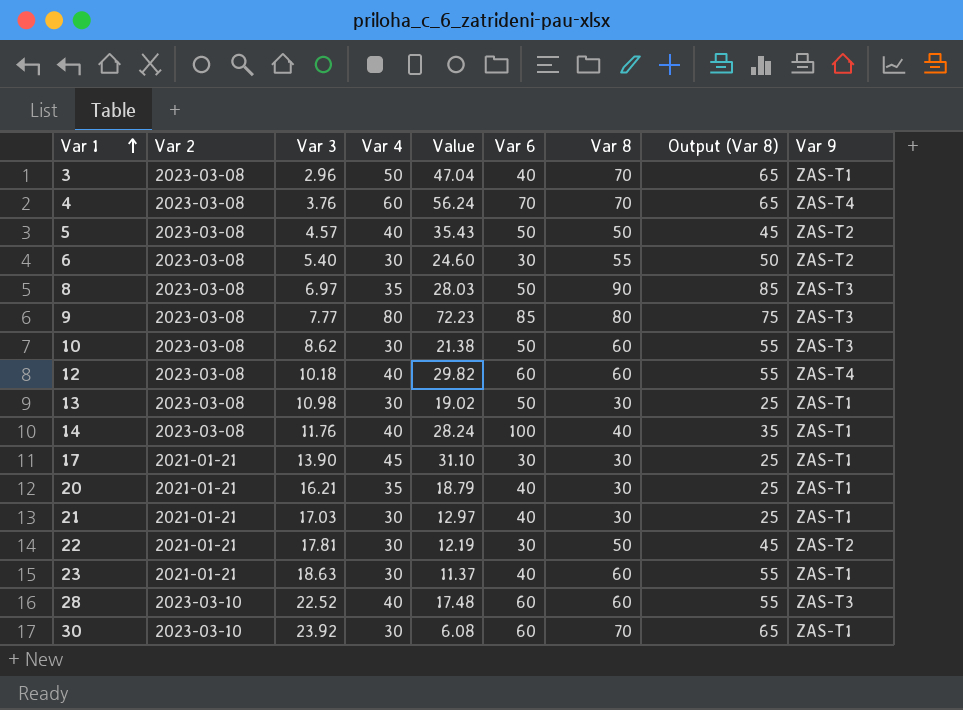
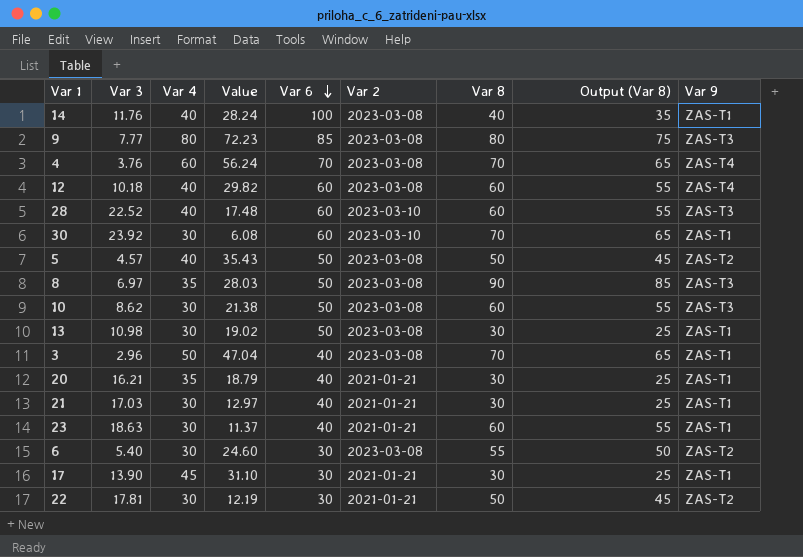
row order: Var 1 ascending -> Var 6 descending
column Var 2 | position: 2 -> 6

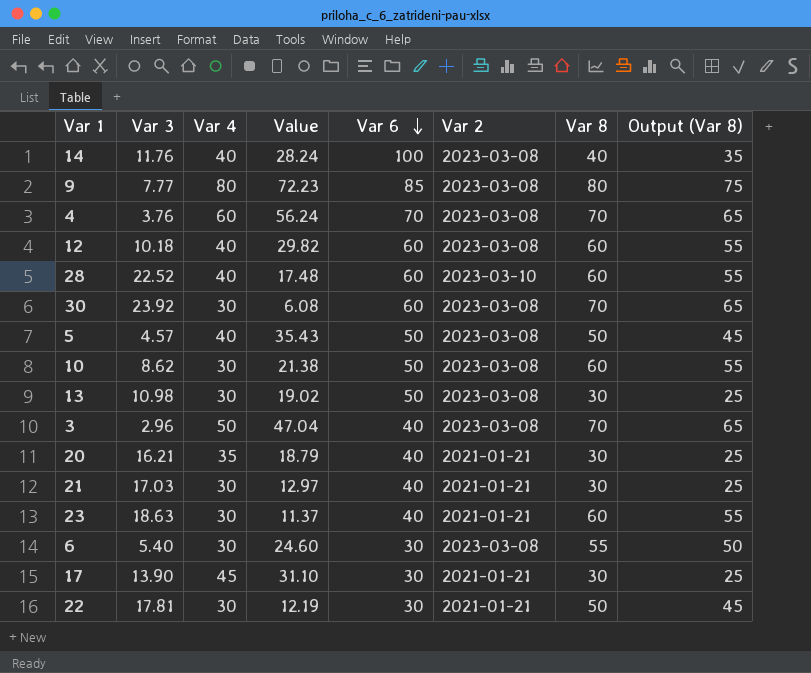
column Var 9 | position: 9 -> none
row 8: 6.97 | 35 | 28.03 | 50 | 2023-03-08 | 90 | 85 | ZAS-T3 -> none
30 | Var 2: 2023-03-10 -> 2023-03-08

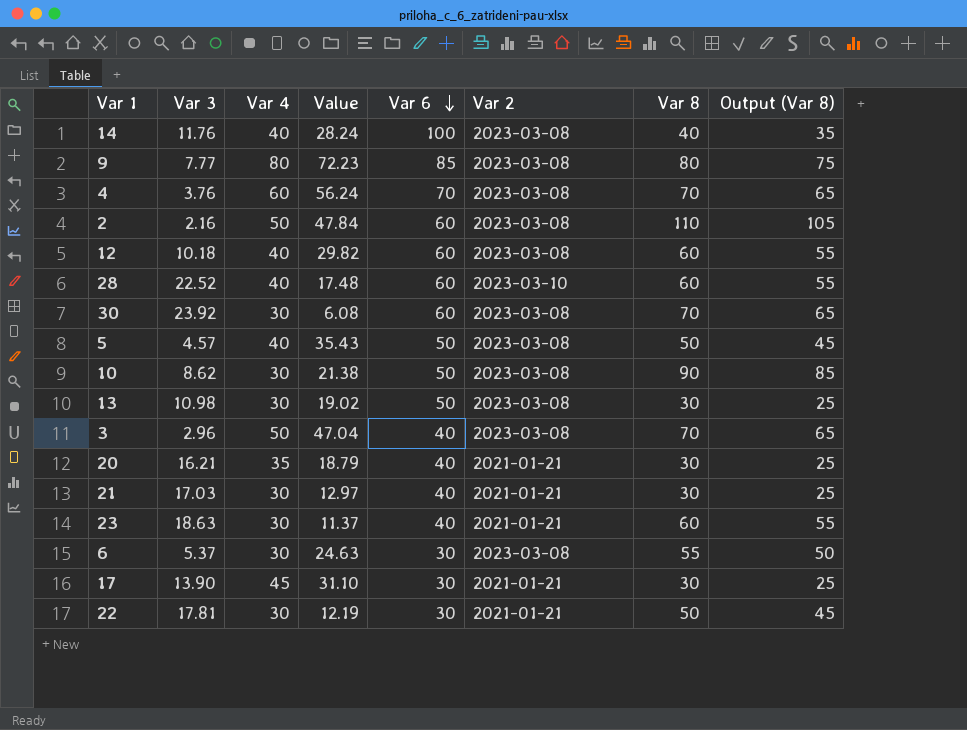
row 2: none -> 2.16 | 50 | 47.84 | 60 | 2023-03-08 | 110 | 105
10 | Var 8: 60 -> 90
10 | Output (Var 8): 55 -> 85
6 | Var 3: 5.40 -> 5.37
6 | Value: 24.60 -> 24.63

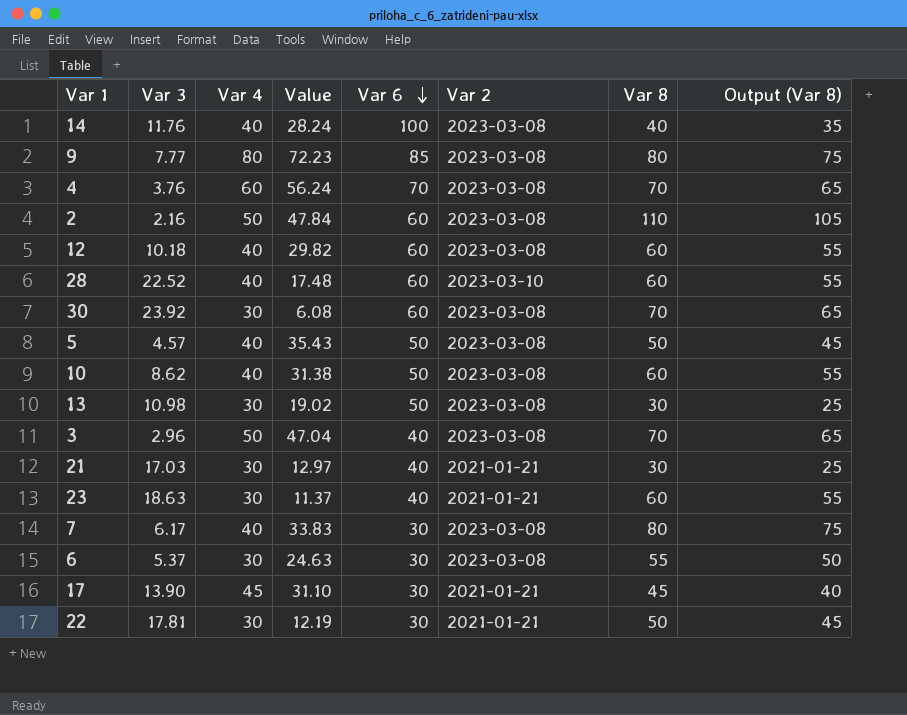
row 20: 16.21 | 35 | 18.79 | 40 | 2021-01-21 | 30 | 25 -> none
10 | Var 4: 30 -> 40
10 | Value: 21.38 -> 31.38
10 | Var 8: 90 -> 60
10 | Output (Var 8): 85 -> 55
row 7: none -> 6.17 | 40 | 33.83 | 30 | 2023-03-08 | 80 | 75
17 | Var 8: 30 -> 45
17 | Output (Var 8): 25 -> 40

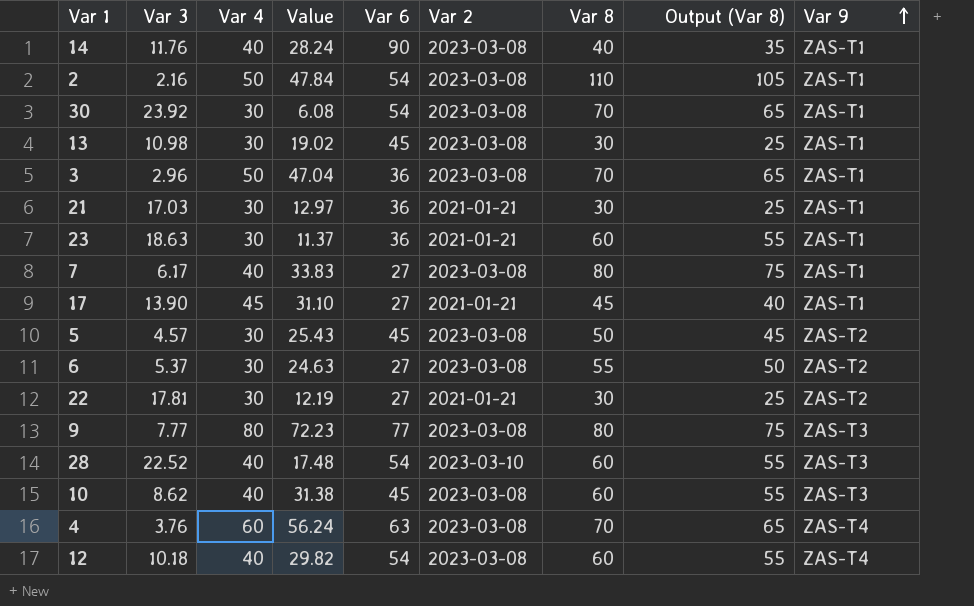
row order: Var 6 descending -> Var 9 ascending
column Var 9 | position: none -> 9
14 | Var 6: 100 -> 90
2 | Var 6: 60 -> 54
30 | Var 6: 60 -> 54
13 | Var 6: 50 -> 45
3 | Var 6: 40 -> 36
21 | Var 6: 40 -> 36
23 | Var 6: 40 -> 36
7 | Var 6: 30 -> 27
17 | Var 6: 30 -> 27
5 | Var 4: 40 -> 30
5 | Value: 35.43 -> 25.43
5 | Var 6: 50 -> 45
6 | Var 6: 30 -> 27
22 | Var 6: 30 -> 27
22 | Var 8: 50 -> 30
22 | Output (Var 8): 45 -> 25
9 | Var 6: 85 -> 77
28 | Var 6: 60 -> 54
10 | Var 6: 50 -> 45
4 | Var 6: 70 -> 63
12 | Var 6: 60 -> 54

